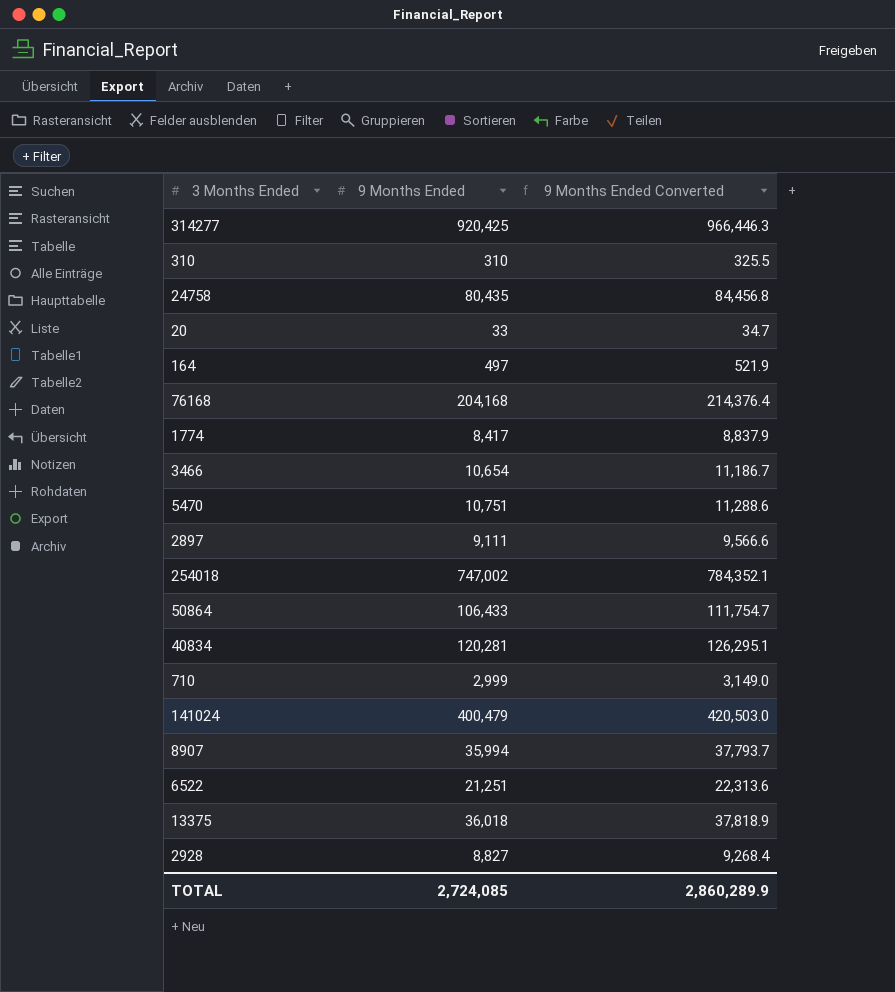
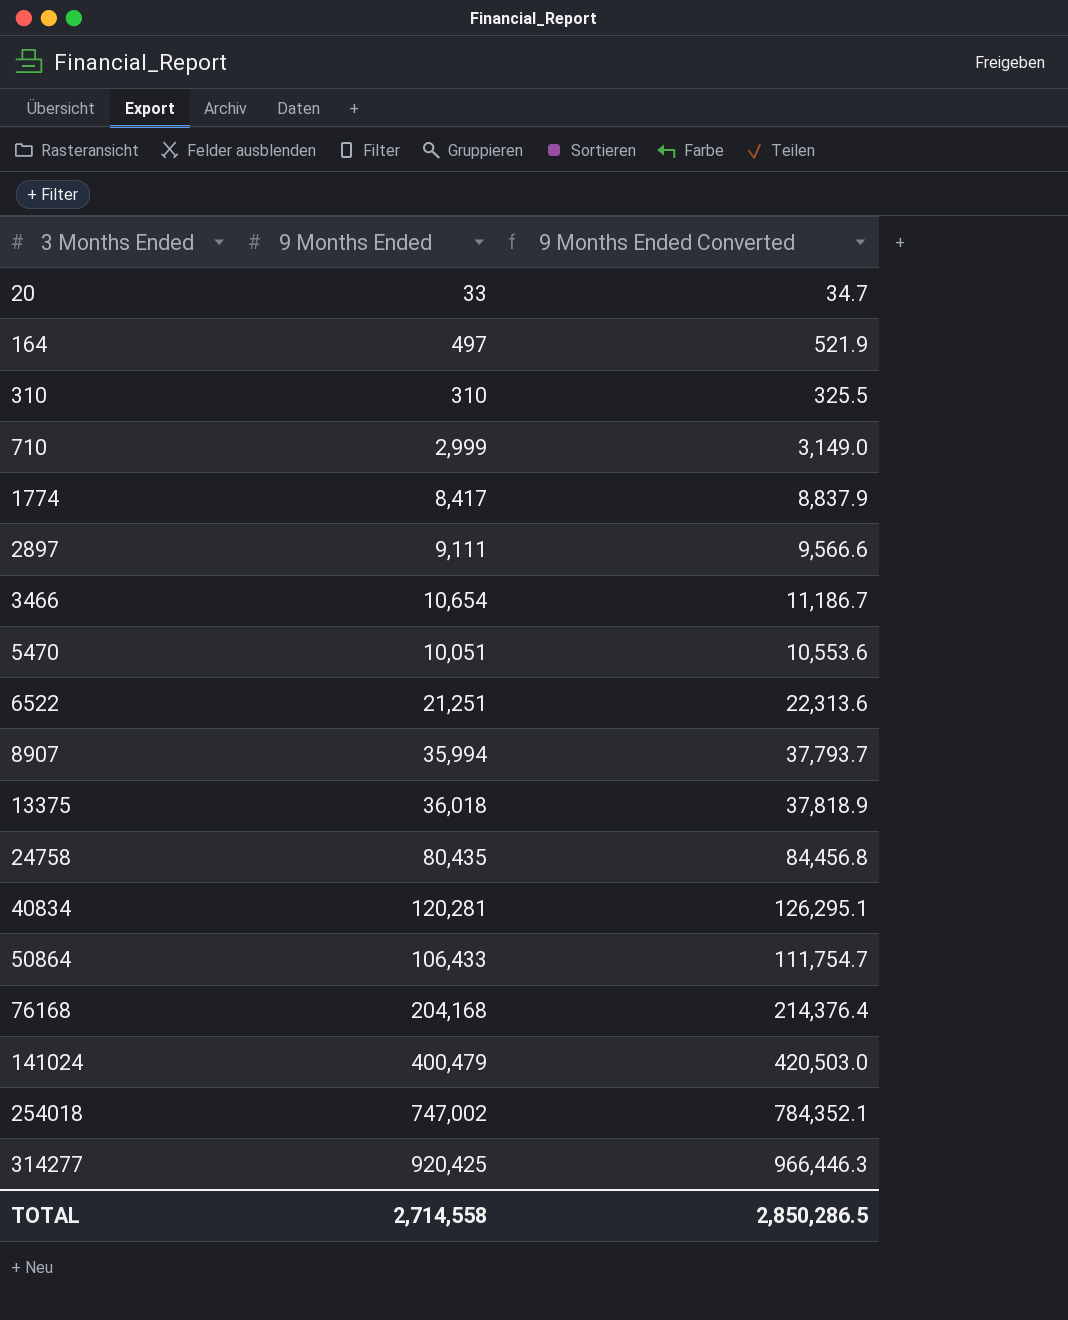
row order: none -> 3 Months Ended ascending
row 2928: 8,827 | 9,268.4 -> none
5470 | 9 Months Ended: 10,751 -> 10,051
5470 | 9 Months Ended Converted: 11,288.6 -> 10,553.6
TOTAL | 9 Months Ended: 2,724,085 -> 2,714,558
TOTAL | 9 Months Ended Converted: 2,860,289.9 -> 2,850,286.5

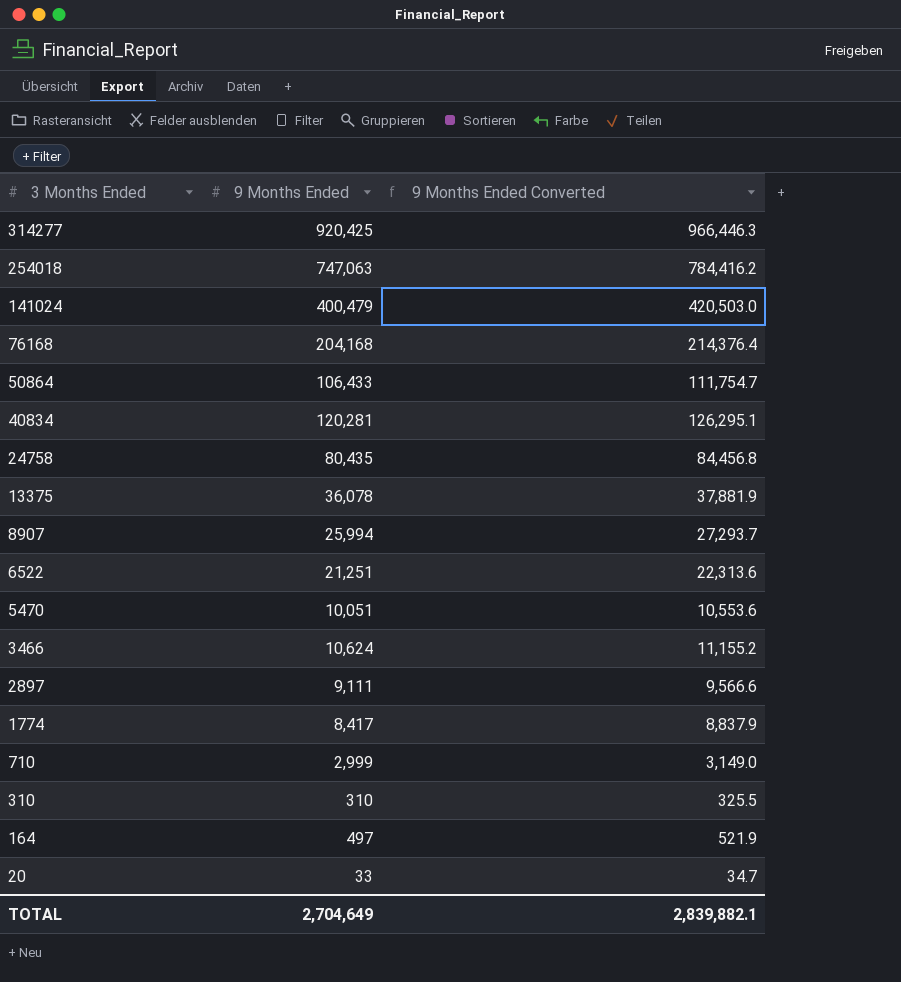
row order: 3 Months Ended ascending -> 3 Months Ended descending
254018 | 9 Months Ended: 747,002 -> 747,063
254018 | 9 Months Ended Converted: 784,352.1 -> 784,416.2
13375 | 9 Months Ended: 36,018 -> 36,078
13375 | 9 Months Ended Converted: 37,818.9 -> 37,881.9
8907 | 9 Months Ended: 35,994 -> 25,994
8907 | 9 Months Ended Converted: 37,793.7 -> 27,293.7
3466 | 9 Months Ended: 10,654 -> 10,624
3466 | 9 Months Ended Converted: 11,186.7 -> 11,155.2
TOTAL | 9 Months Ended: 2,714,558 -> 2,704,649
TOTAL | 9 Months Ended Converted: 2,850,286.5 -> 2,839,882.1

